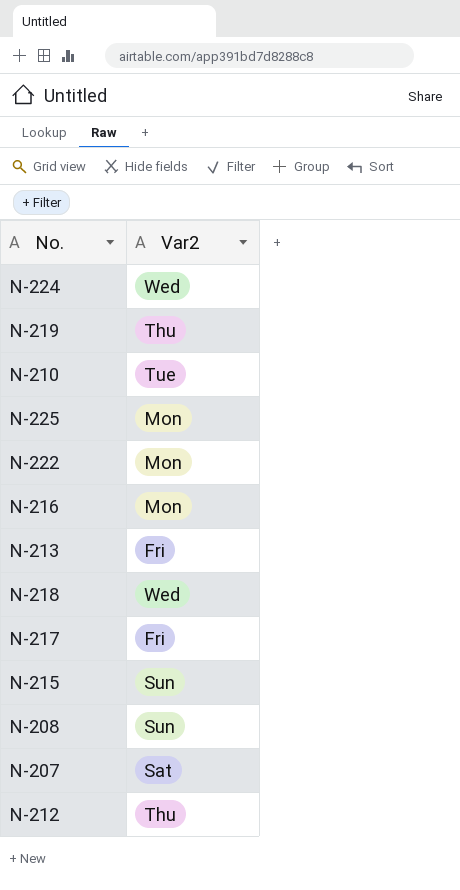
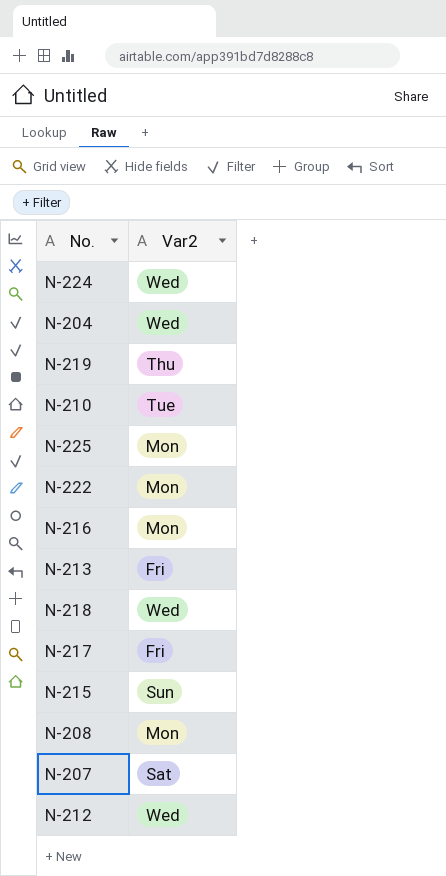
row N-204: none -> Wed
N-208 | Var2: Sun -> Mon
N-212 | Var2: Thu -> Wed

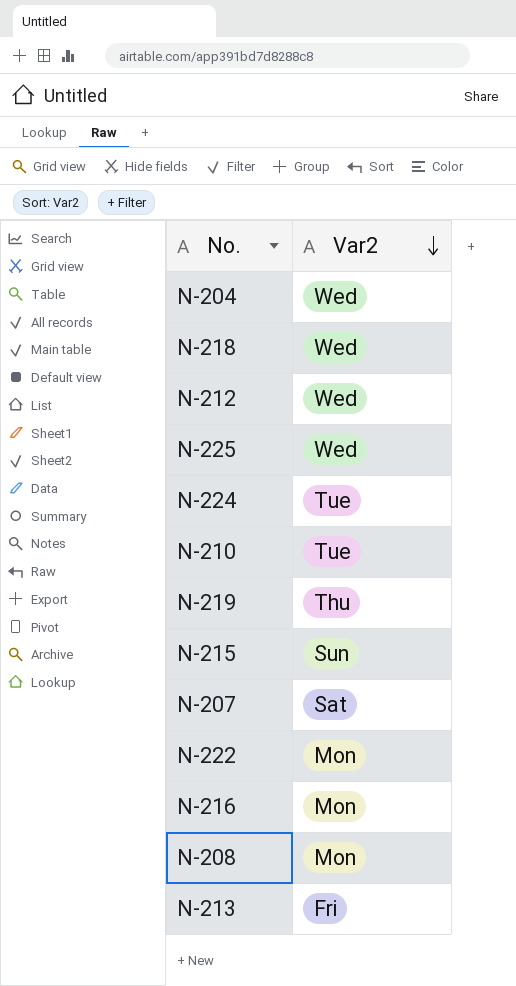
row order: none -> Var2 descending
row N-217: Fri -> none
N-225 | Var2: Mon -> Wed
N-224 | Var2: Wed -> Tue

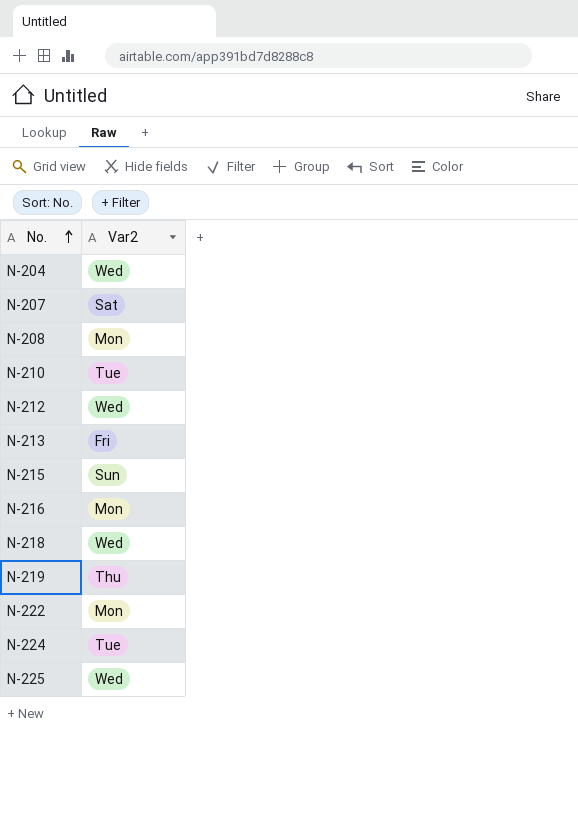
row order: Var2 descending -> No. ascending

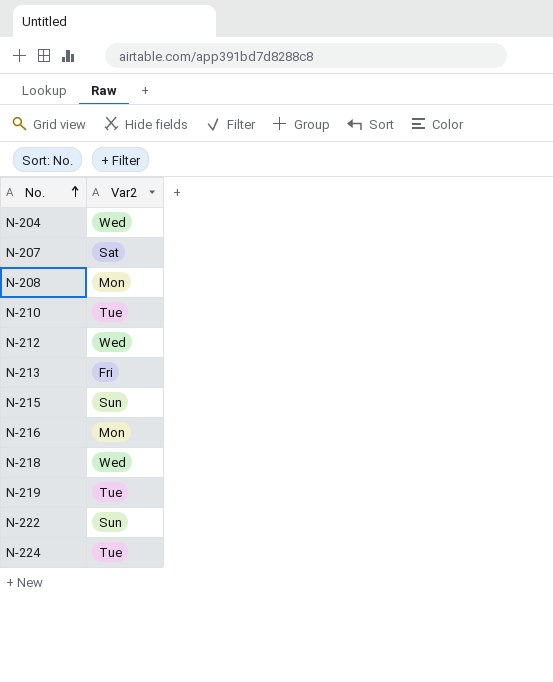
row N-225: Wed -> none
N-219 | Var2: Thu -> Tue
N-222 | Var2: Mon -> Sun

